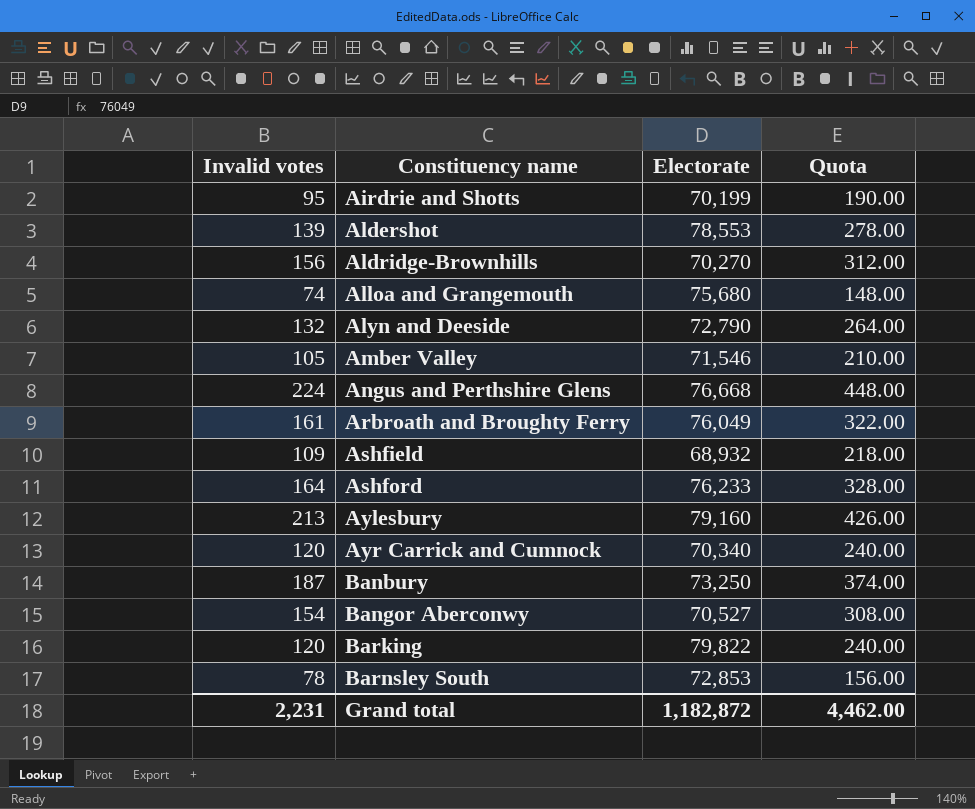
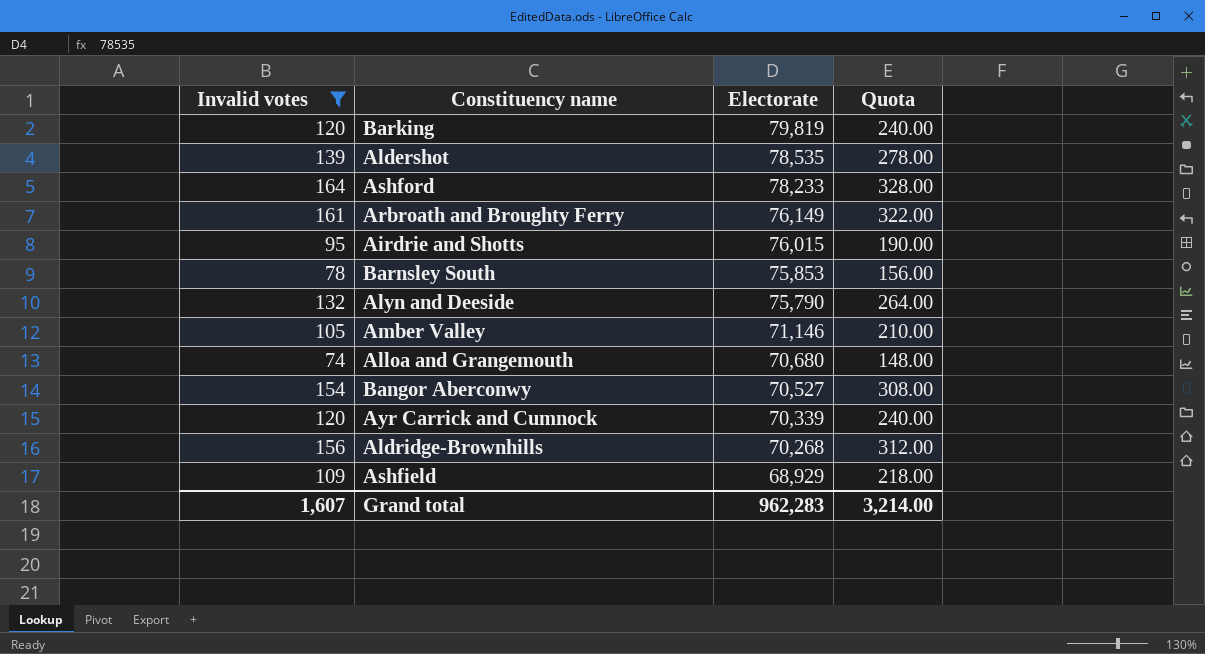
filter: none -> Invalid votes <= 164
row order: Constituency name ascending -> Electorate descending
Barking | Electorate: 79,822 -> 79,819
Aldershot | Electorate: 78,553 -> 78,535
Ashford | Electorate: 76,233 -> 78,233
Arbroath and Broughty Ferry | Electorate: 76,049 -> 76,149
Airdrie and Shotts | Electorate: 70,199 -> 76,015
Barnsley South | Electorate: 72,853 -> 75,853
Alyn and Deeside | Electorate: 72,790 -> 75,790
Amber Valley | Electorate: 71,546 -> 71,146
Alloa and Grangemouth | Electorate: 75,680 -> 70,680
Ayr Carrick and Cumnock | Electorate: 70,340 -> 70,339
Aldridge-Brownhills | Electorate: 70,270 -> 70,268
Ashfield | Electorate: 68,932 -> 68,929
Grand total | Invalid votes: 2,231 -> 1,607
Grand total | Electorate: 1,182,872 -> 962,283
Grand total | Quota: 4,462.00 -> 3,214.00

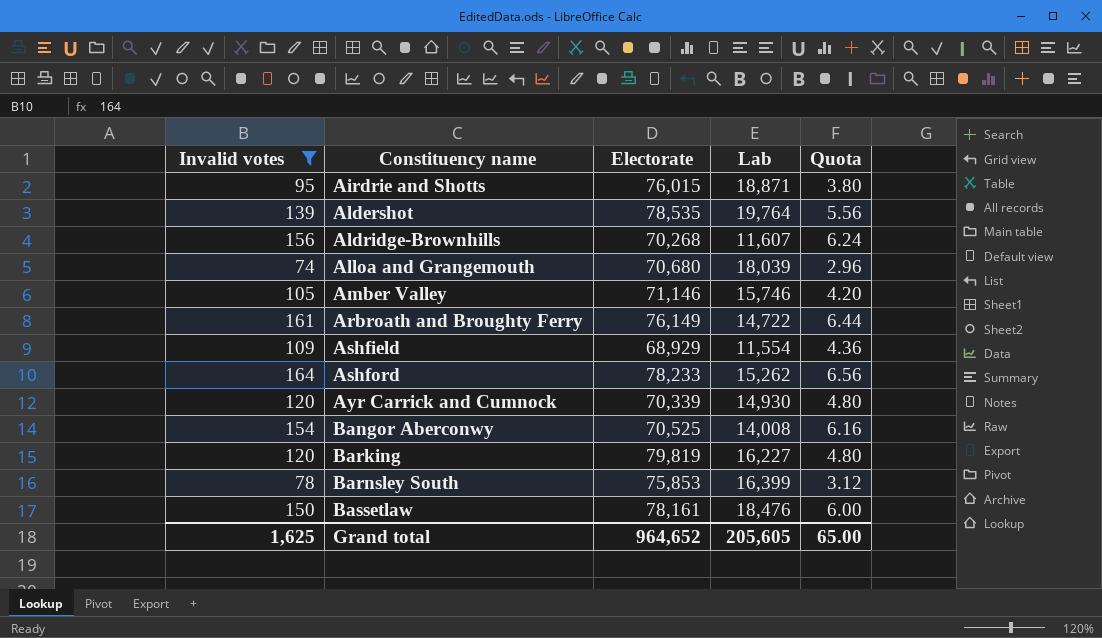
row order: Electorate descending -> Constituency name ascending
column Lab | position: none -> 4
column Quota | formula: [Invalid votes] * 2 -> [Invalid votes] * 0.04
row Alyn and Deeside: 132 | 75,790 | 264.00 -> none
Bangor Aberconwy | Electorate: 70,527 -> 70,525
row Bassetlaw: none -> 150 | 78,161 | 18,476 | 6.00
Grand total | Invalid votes: 1,607 -> 1,625
Grand total | Electorate: 962,283 -> 964,652
Grand total | Quota: 3,214.00 -> 65.00

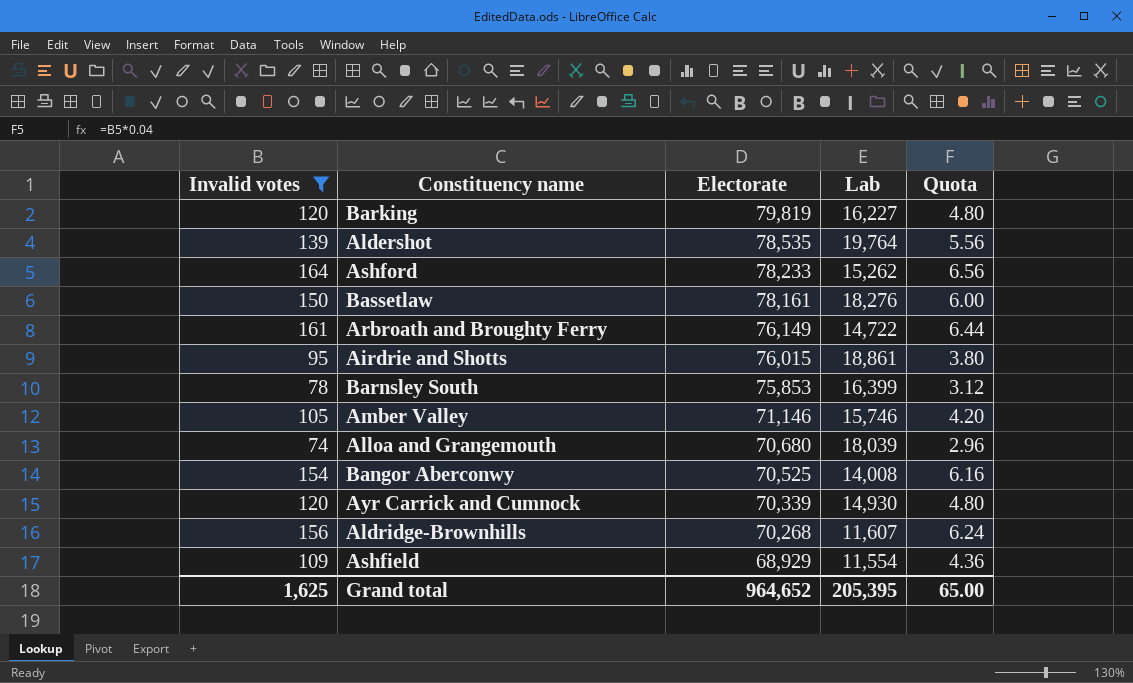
row order: Constituency name ascending -> Electorate descending
Bassetlaw | Lab: 18,476 -> 18,276
Airdrie and Shotts | Lab: 18,871 -> 18,861
Grand total | Lab: 205,605 -> 205,395

